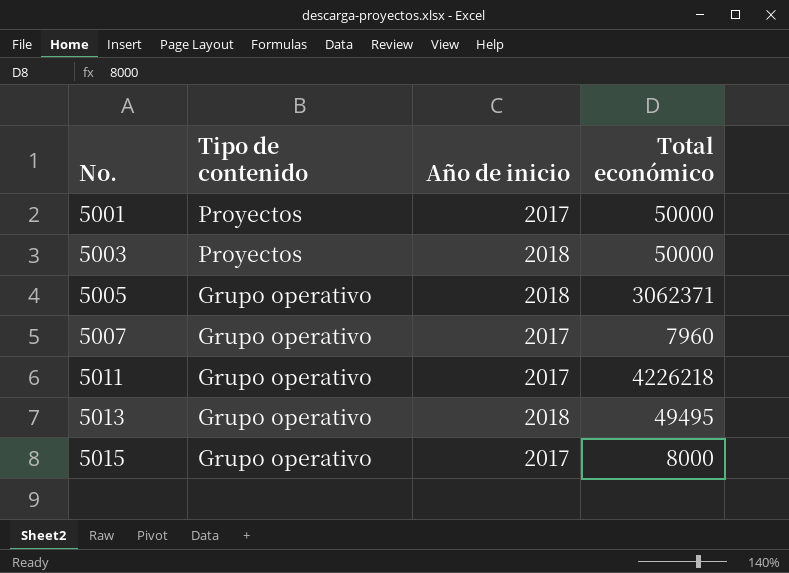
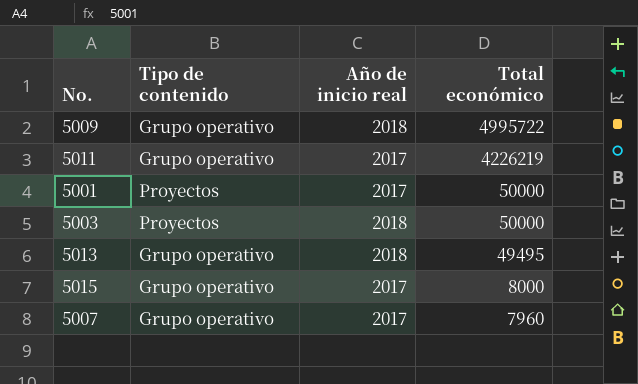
row order: No. ascending -> Total económico descending
column name: Año de inicio -> Año de inicio real
row 5005: Grupo operativo | 2018 | 3062371 -> none
row 5009: none -> Grupo operativo | 2018 | 4995722
5011 | Total económico: 4226218 -> 4226219

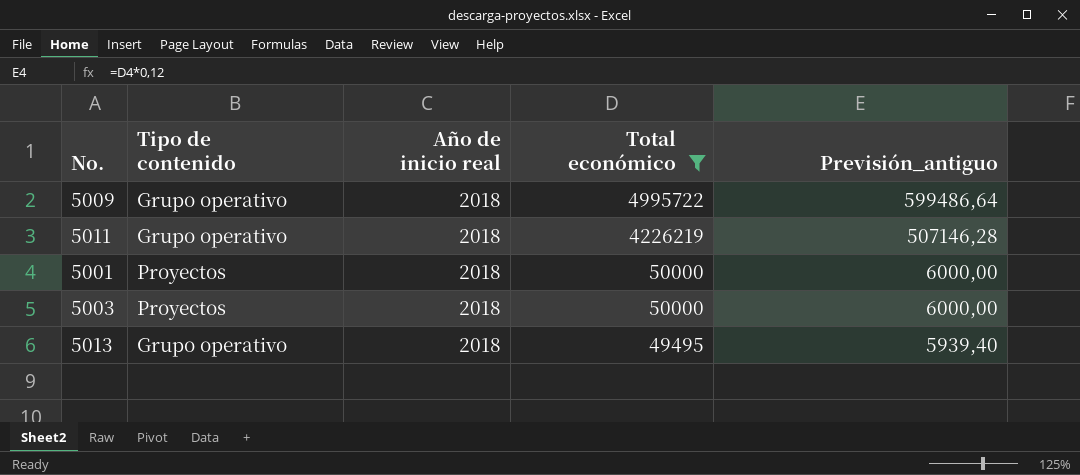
filter: none -> Total económico >= 49495
column Previsión_antiguo | formula: none -> [Total económico] * 0,12
5011 | Año de inicio real: 2017 -> 2018
5001 | Año de inicio real: 2017 -> 2018

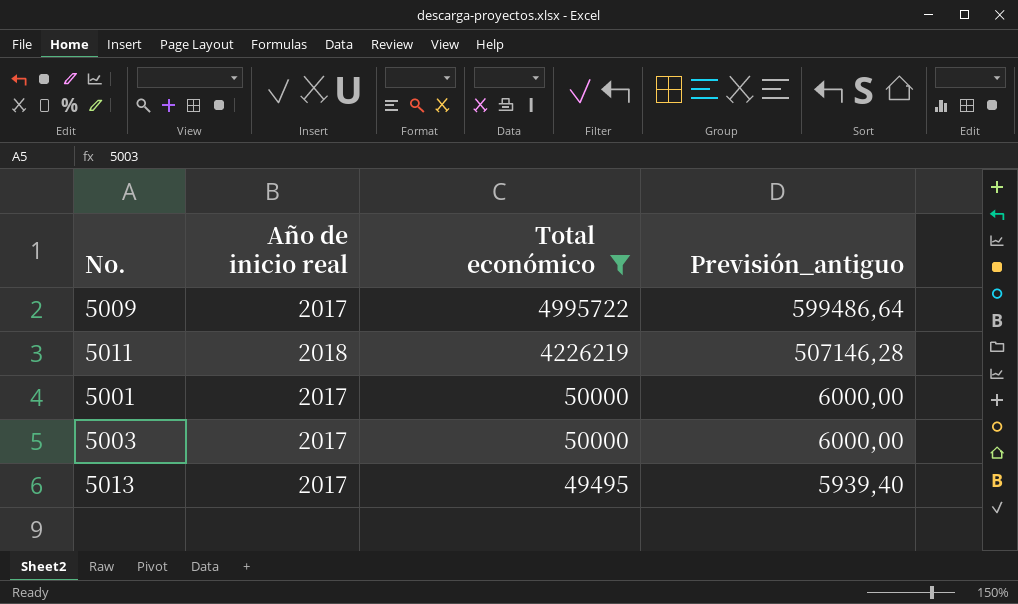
column Tipo de contenido | position: 2 -> none
5009 | Año de inicio real: 2018 -> 2017
5001 | Año de inicio real: 2018 -> 2017
5003 | Año de inicio real: 2018 -> 2017
5013 | Año de inicio real: 2018 -> 2017

